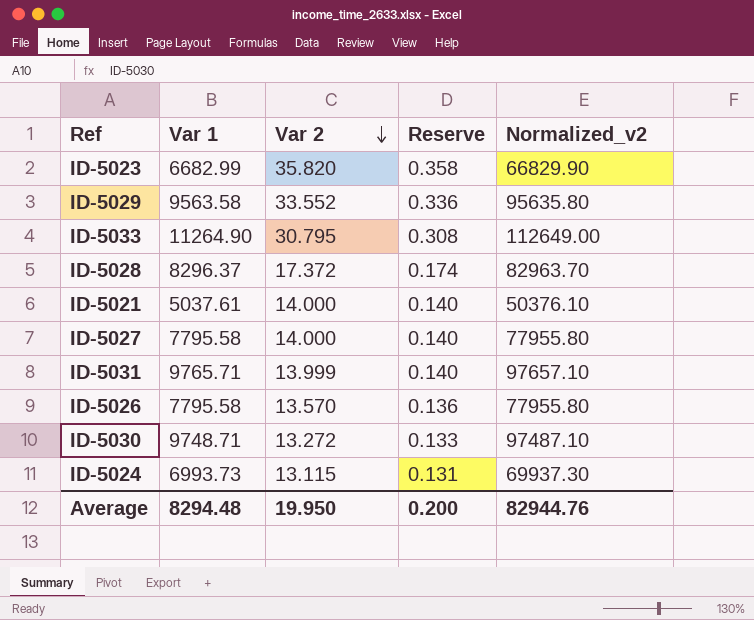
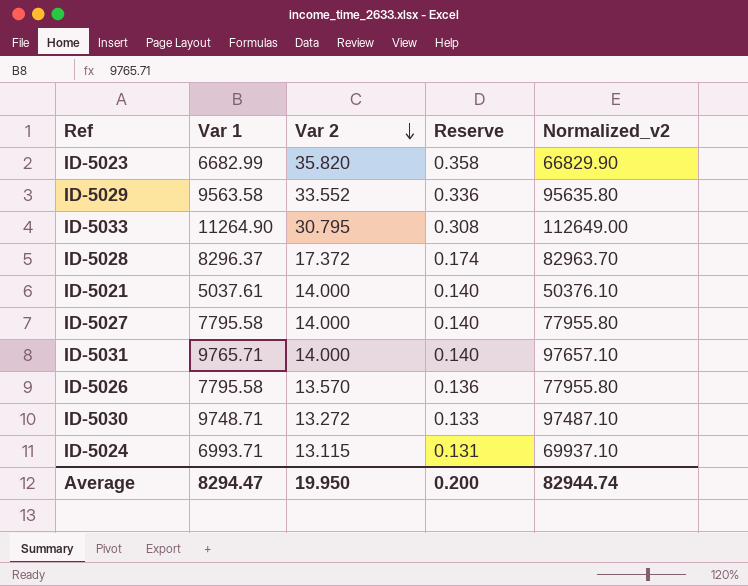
ID-5031 | Var 2: 13.999 -> 14.000
ID-5024 | Var 1: 6993.73 -> 6993.71
ID-5024 | Normalized_v2: 69937.30 -> 69937.10
Average | Var 1: 8294.48 -> 8294.47
Average | Normalized_v2: 82944.76 -> 82944.74

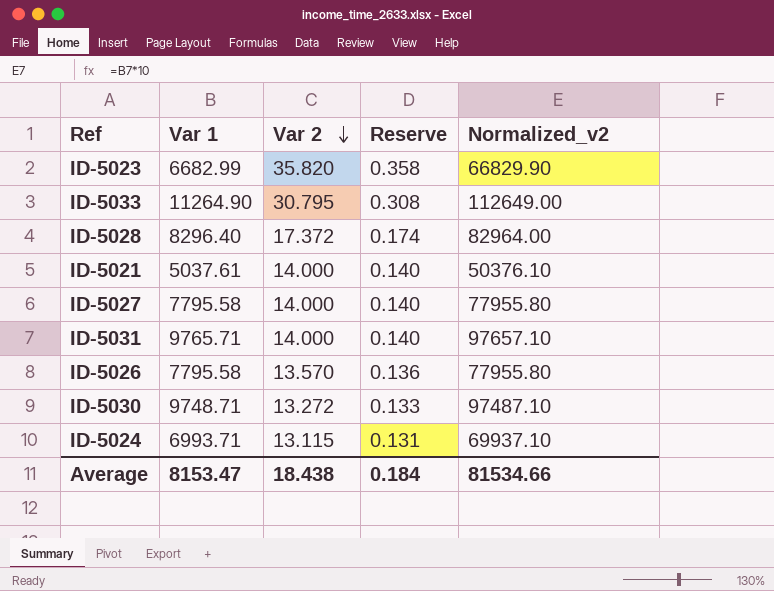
row ID-5029: 9563.58 | 33.552 | 0.336 | 95635.80 -> none
ID-5028 | Var 1: 8296.37 -> 8296.40
ID-5028 | Normalized_v2: 82963.70 -> 82964.00
Average | Var 1: 8294.47 -> 8153.47
Average | Var 2: 19.950 -> 18.438
Average | Reserve: 0.200 -> 0.184
Average | Normalized_v2: 82944.74 -> 81534.66

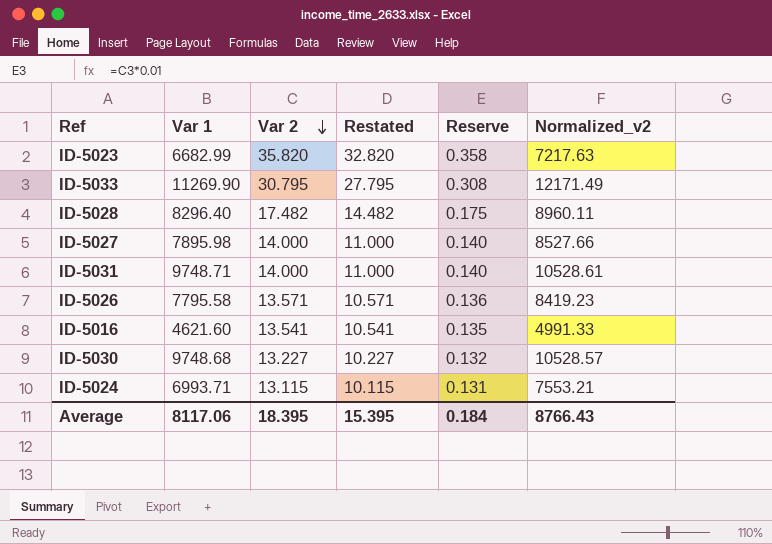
column Restated | formula: none -> [Var 2] - 3
column Normalized_v2 | formula: [Var 1] * 10 -> [Var 1] * 1.08
row ID-5021: 5037.61 | 14.000 | 0.140 | 50376.10 -> none
ID-5033 | Var 1: 11264.90 -> 11269.90
ID-5028 | Var 2: 17.372 -> 17.482
ID-5028 | Reserve: 0.174 -> 0.175
ID-5027 | Var 1: 7795.58 -> 7895.98
ID-5031 | Var 1: 9765.71 -> 9748.71
ID-5026 | Var 2: 13.570 -> 13.571
row ID-5016: none -> 4621.60 | 13.541 | 10.541 | 0.135 | 4991.33
ID-5030 | Var 1: 9748.71 -> 9748.68
ID-5030 | Var 2: 13.272 -> 13.227
ID-5030 | Reserve: 0.133 -> 0.132
Average | Var 1: 8153.47 -> 8117.06
Average | Var 2: 18.438 -> 18.395
Average | Normalized_v2: 81534.66 -> 8766.43

